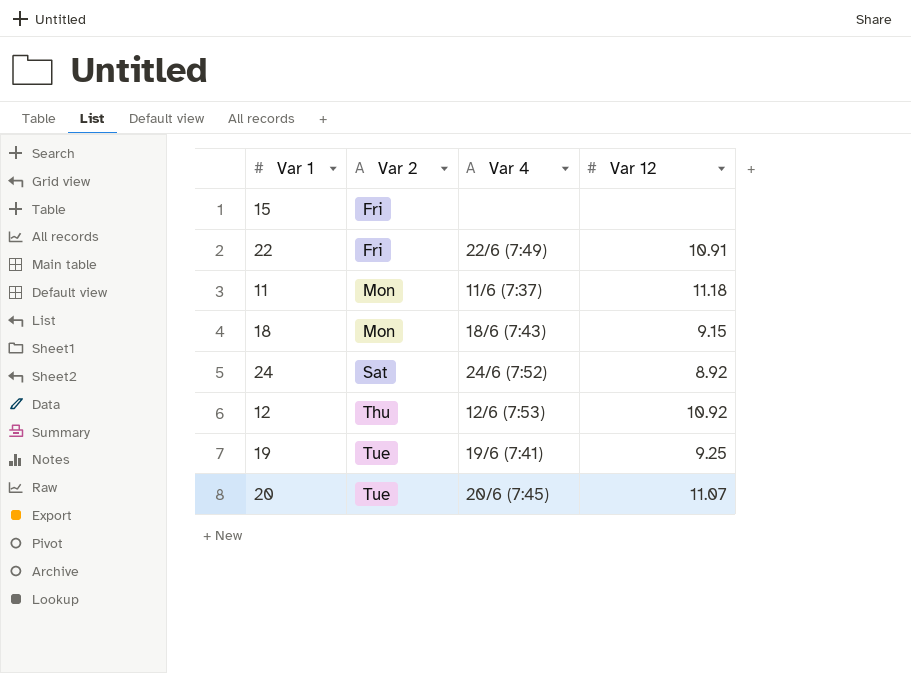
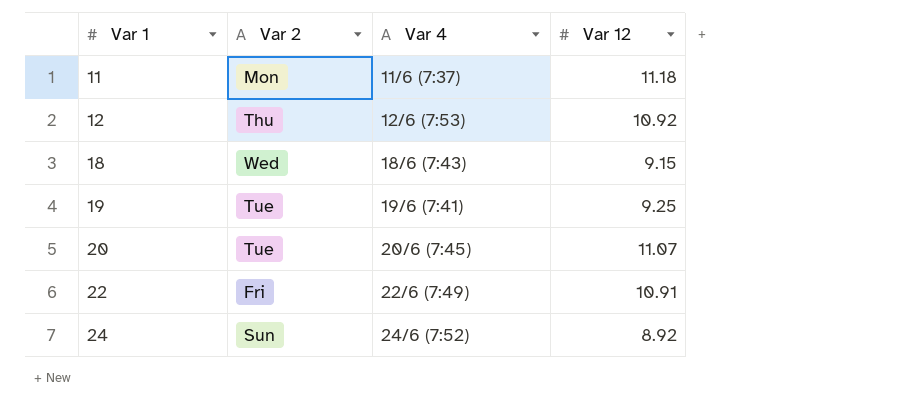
row order: Var 2 ascending -> Var 1 ascending
row 15: Fri | none | none -> none
18 | Var 2: Mon -> Wed
24 | Var 2: Sat -> Sun

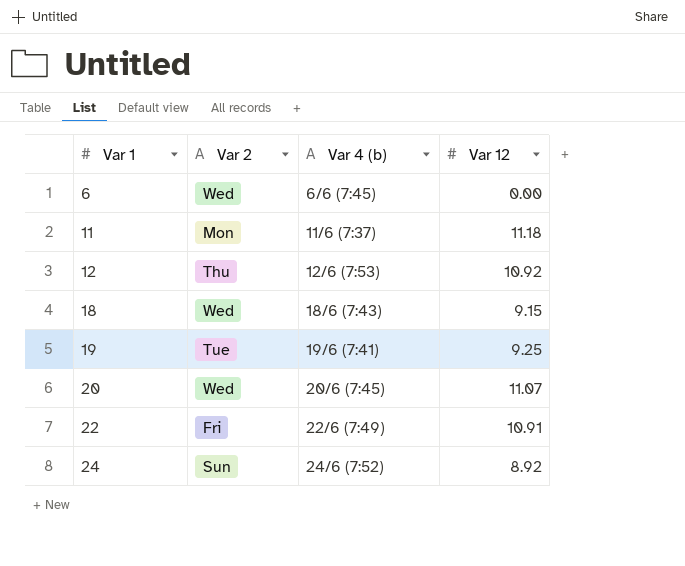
column name: Var 4 -> Var 4 (b)
row 6: none -> Wed | 6/6 (7:45) | 0.00
20 | Var 2: Tue -> Wed

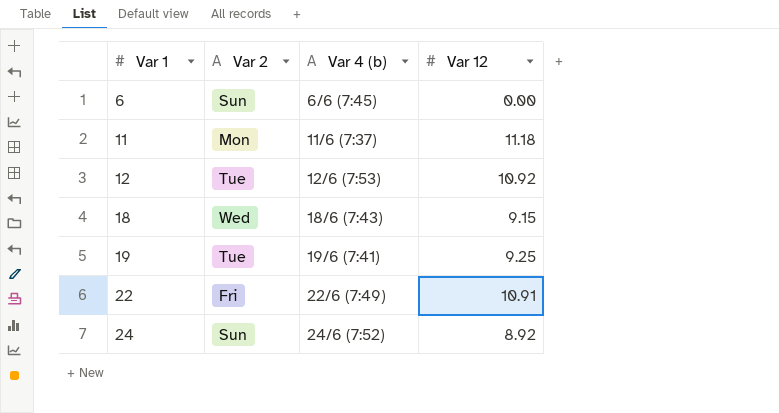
row 20: Wed | 20/6 (7:45) | 11.07 -> none
6 | Var 2: Wed -> Sun
12 | Var 2: Thu -> Tue

